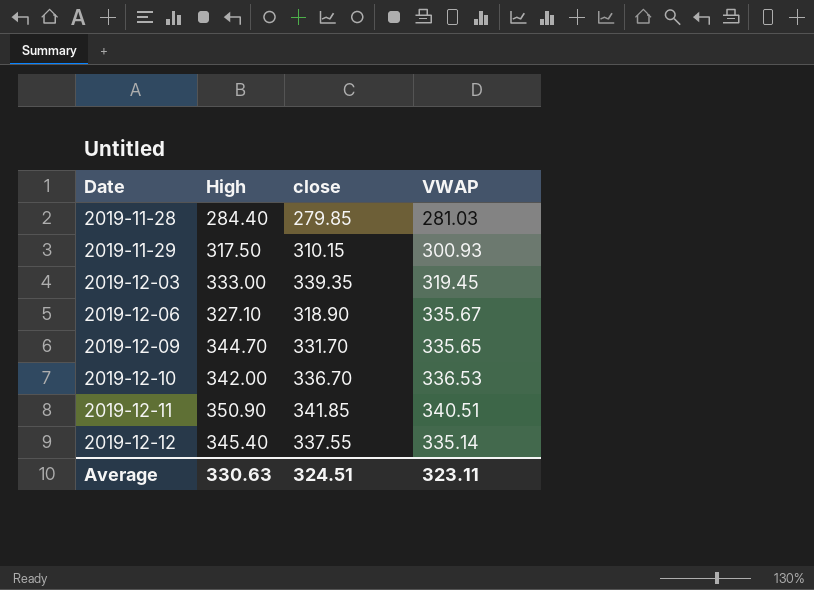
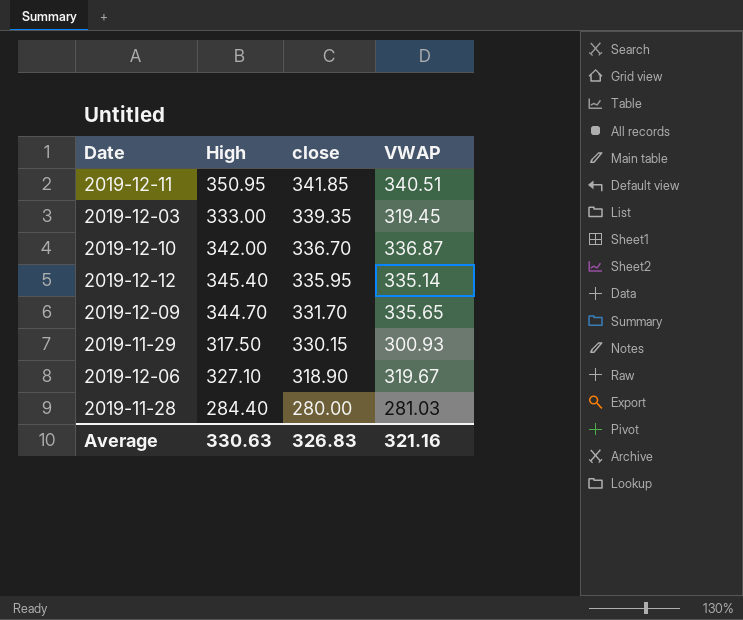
row order: Date ascending -> close descending
2019-12-11 | High: 350.90 -> 350.95
2019-12-10 | VWAP: 336.53 -> 336.87
2019-12-12 | close: 337.55 -> 335.95
2019-11-29 | close: 310.15 -> 330.15
2019-12-06 | VWAP: 335.67 -> 319.67
2019-11-28 | close: 279.85 -> 280.00
Average | close: 324.51 -> 326.83
Average | VWAP: 323.11 -> 321.16

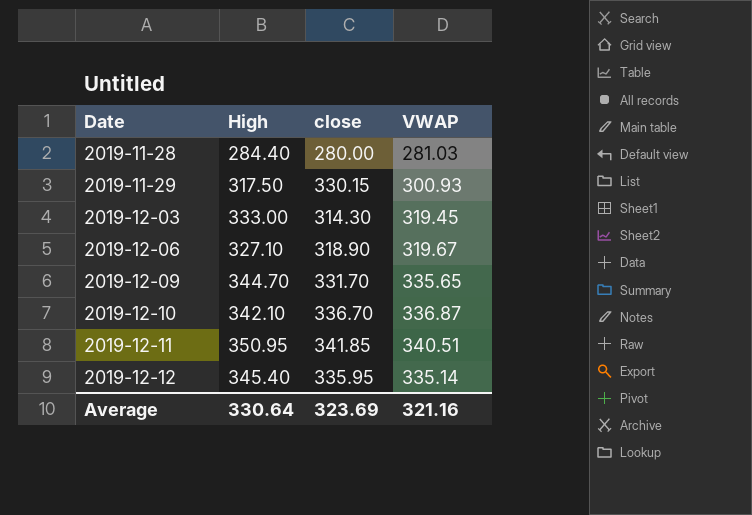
row order: close descending -> Date ascending
2019-12-03 | close: 339.35 -> 314.30
2019-12-10 | High: 342.00 -> 342.10
Average | High: 330.63 -> 330.64
Average | close: 326.83 -> 323.69

